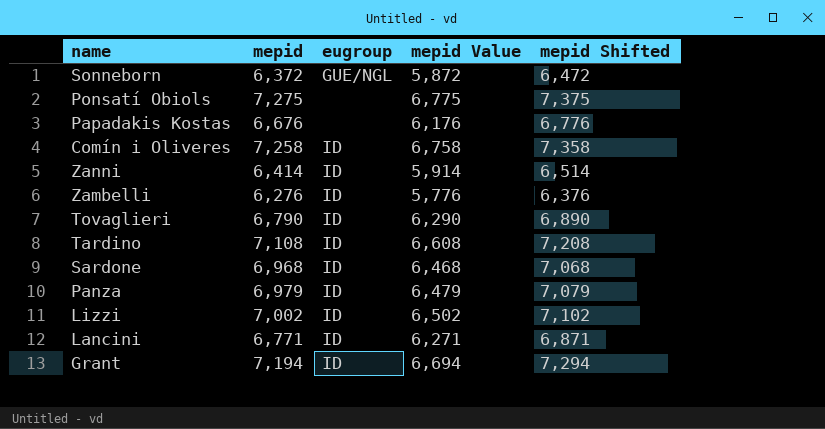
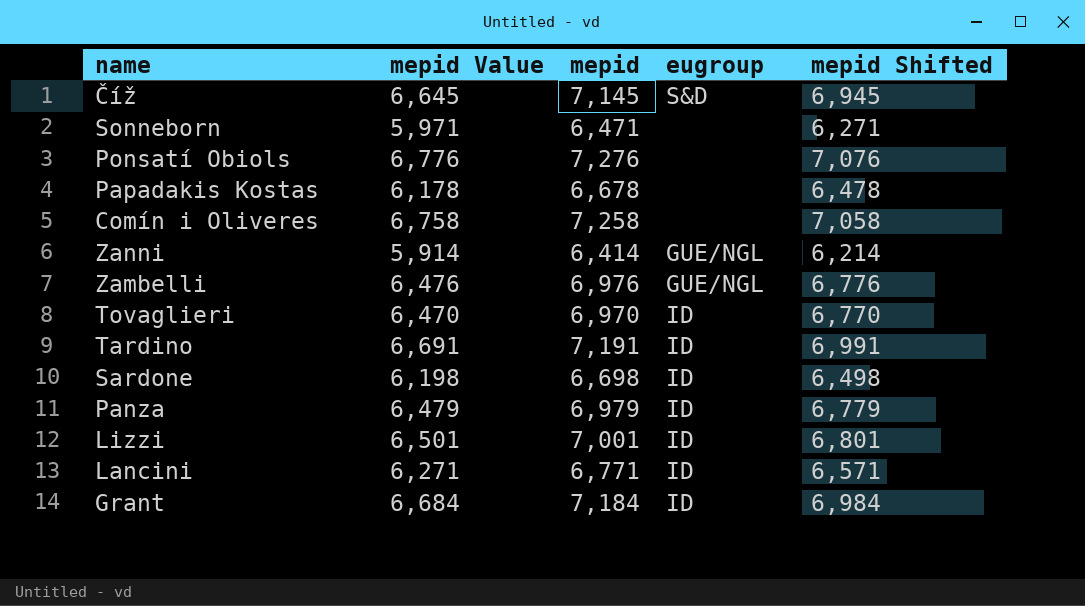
column mepid Value | position: 4 -> 2
column mepid Shifted | formula: [mepid] + 100 -> [mepid] - 200
row Číž: none -> 6,645 | 7,145 | S&D | 6,945
Sonneborn | mepid Value: 5,872 -> 5,971
Sonneborn | mepid: 6,372 -> 6,471
Sonneborn | eugroup: GUE/NGL -> none
Ponsatí Obiols | mepid Value: 6,775 -> 6,776
Ponsatí Obiols | mepid: 7,275 -> 7,276
Papadakis Kostas | mepid Value: 6,176 -> 6,178
Papadakis Kostas | mepid: 6,676 -> 6,678
Comín i Oliveres | eugroup: ID -> none
Zanni | eugroup: ID -> GUE/NGL
Zambelli | mepid Value: 5,776 -> 6,476
Zambelli | mepid: 6,276 -> 6,976
Zambelli | eugroup: ID -> GUE/NGL
Tovaglieri | mepid Value: 6,290 -> 6,470
Tovaglieri | mepid: 6,790 -> 6,970
Tardino | mepid Value: 6,608 -> 6,691
Tardino | mepid: 7,108 -> 7,191
Sardone | mepid Value: 6,468 -> 6,198
Sardone | mepid: 6,968 -> 6,698
Lizzi | mepid Value: 6,502 -> 6,501
Lizzi | mepid: 7,002 -> 7,001
Grant | mepid Value: 6,694 -> 6,684
Grant | mepid: 7,194 -> 7,184

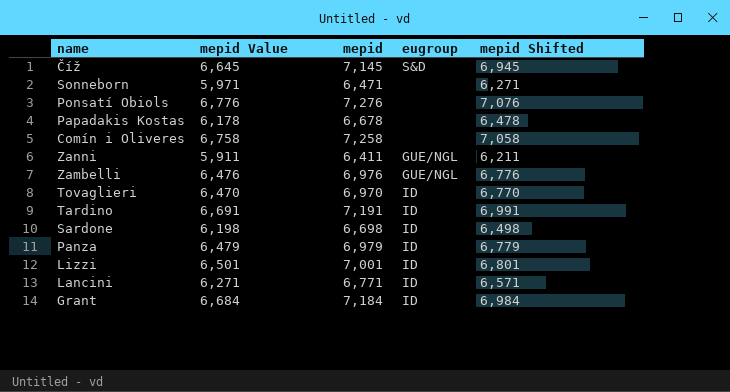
Zanni | mepid Value: 5,914 -> 5,911
Zanni | mepid: 6,414 -> 6,411
Zanni | mepid Shifted: 6,214 -> 6,211

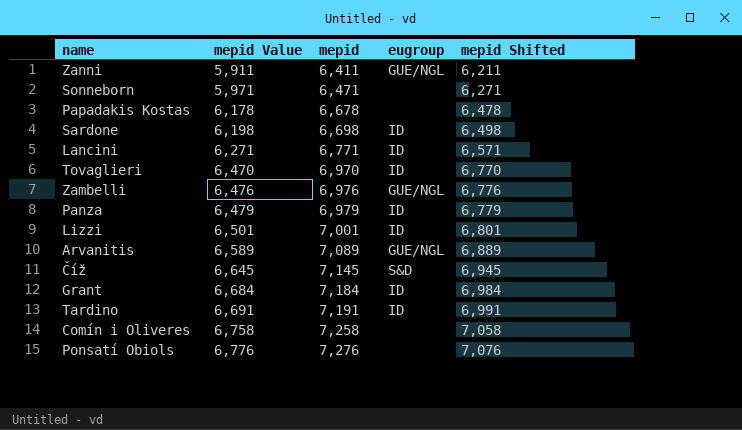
row order: none -> mepid Value ascending
row Arvanitis: none -> 6,589 | 7,089 | GUE/NGL | 6,889

